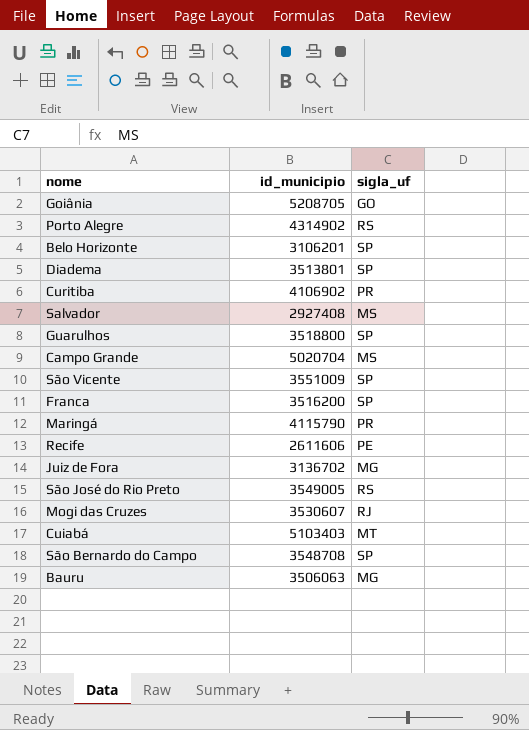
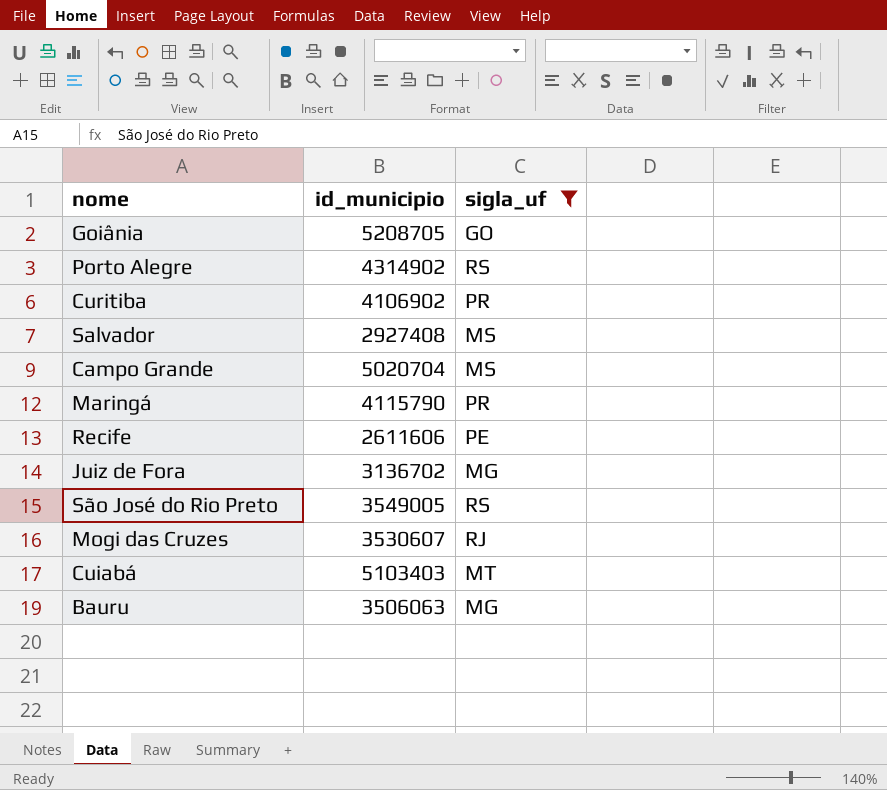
filter: none -> sigla_uf != SP

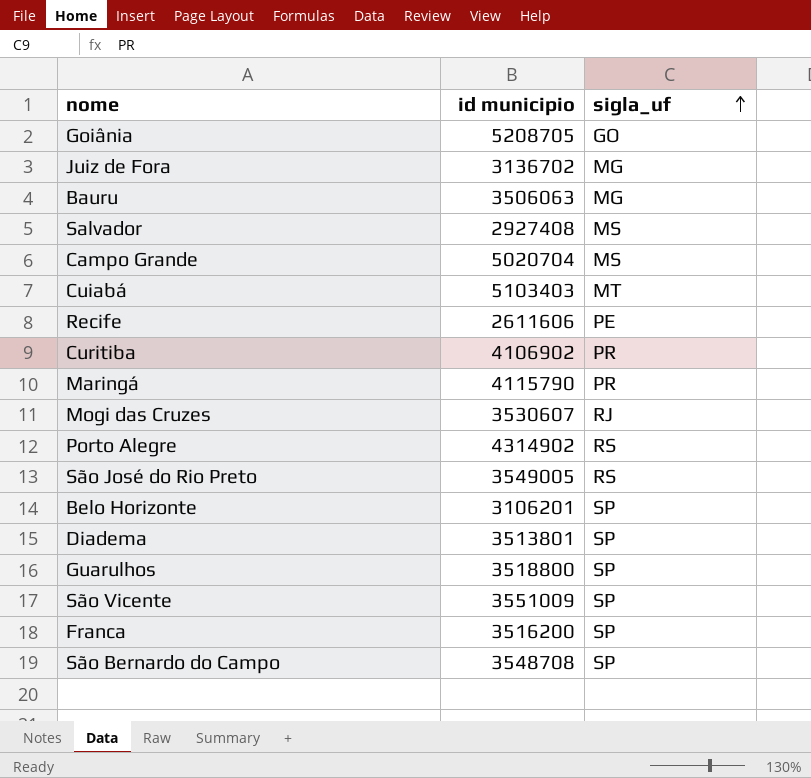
filter: sigla_uf != SP -> none
row order: none -> sigla_uf ascending
column name: id_municipio -> id municipio

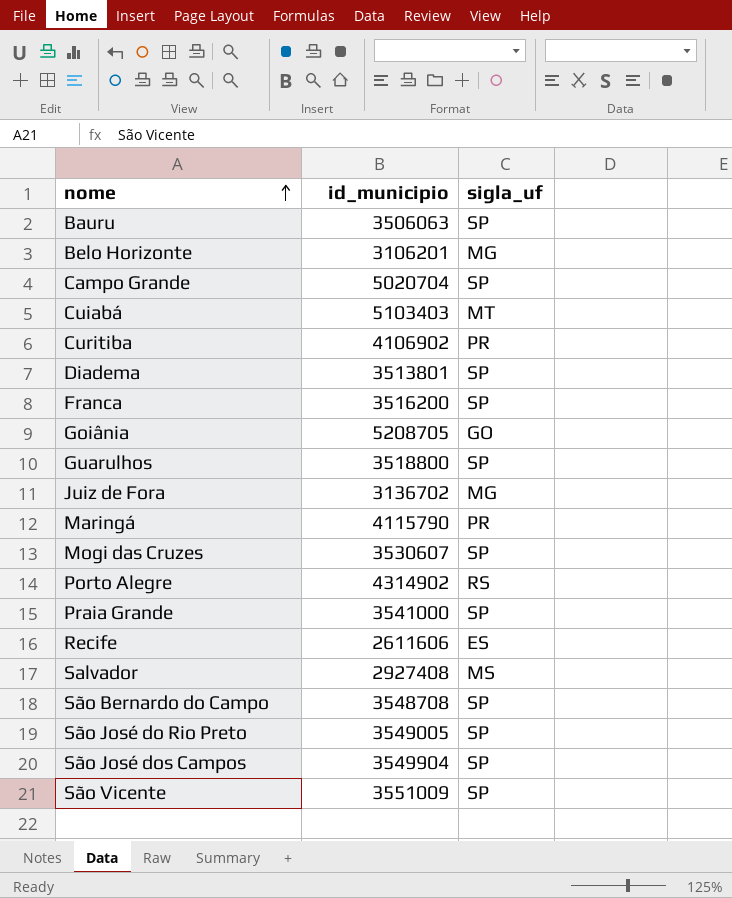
row order: sigla_uf ascending -> nome ascending
column name: id municipio -> id_municipio
Bauru | sigla_uf: MG -> SP
Belo Horizonte | sigla_uf: SP -> MG
Campo Grande | sigla_uf: MS -> SP
Mogi das Cruzes | sigla_uf: RJ -> SP
row Praia Grande: none -> 3541000 | SP
Recife | sigla_uf: PE -> ES
São José do Rio Preto | sigla_uf: RS -> SP
row São José dos Campos: none -> 3549904 | SP

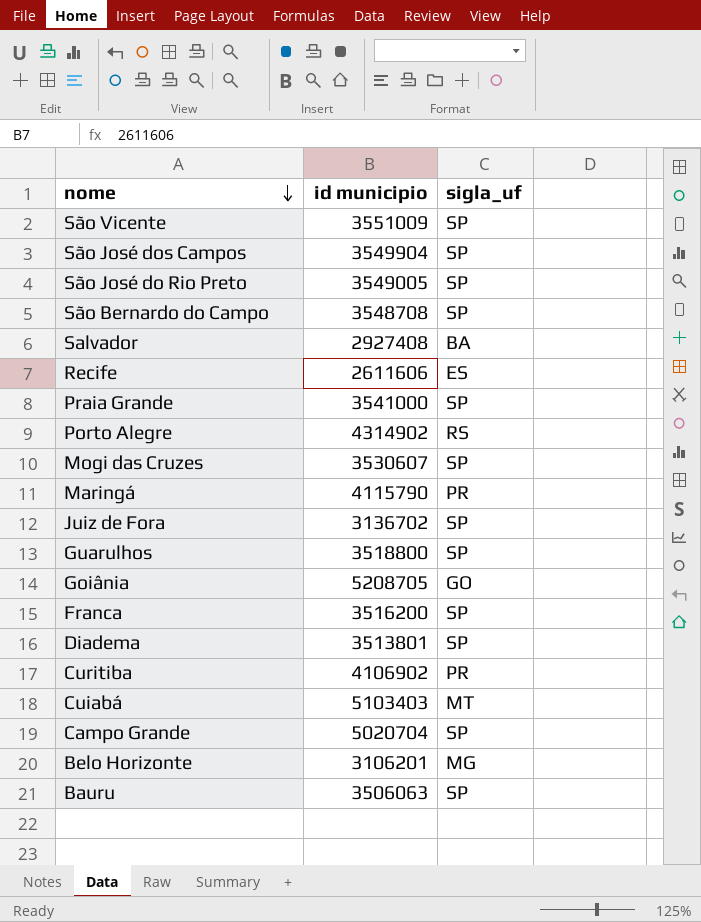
row order: nome ascending -> nome descending
column name: id_municipio -> id municipio
Salvador | sigla_uf: MS -> BA
Juiz de Fora | sigla_uf: MG -> SP

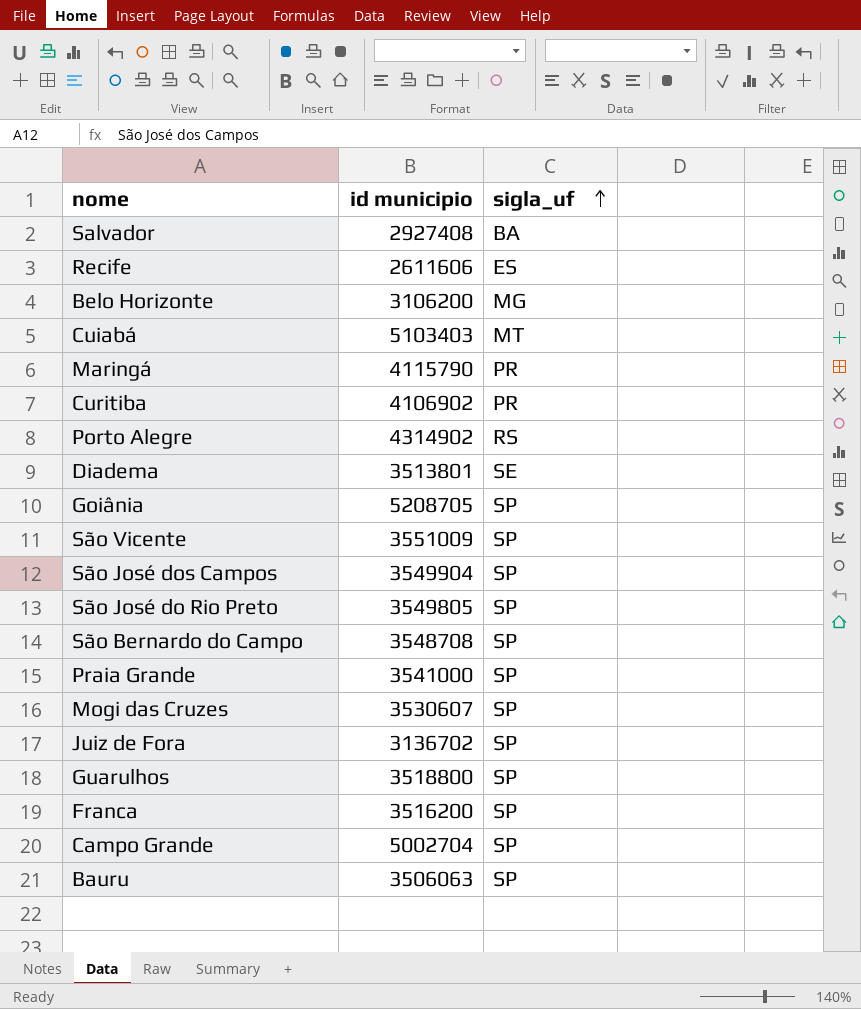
row order: nome descending -> sigla_uf ascending
Belo Horizonte | id municipio: 3106201 -> 3106200
Diadema | sigla_uf: SP -> SE
Goiânia | sigla_uf: GO -> SP
São José do Rio Preto | id municipio: 3549005 -> 3549805
Campo Grande | id municipio: 5020704 -> 5002704

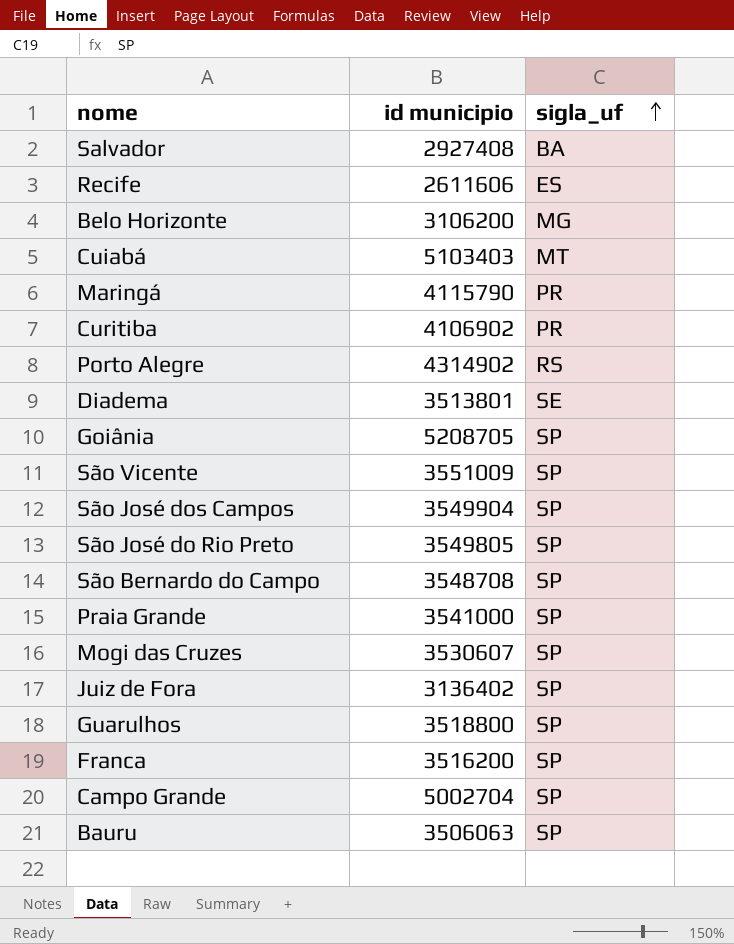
Juiz de Fora | id municipio: 3136702 -> 3136402

